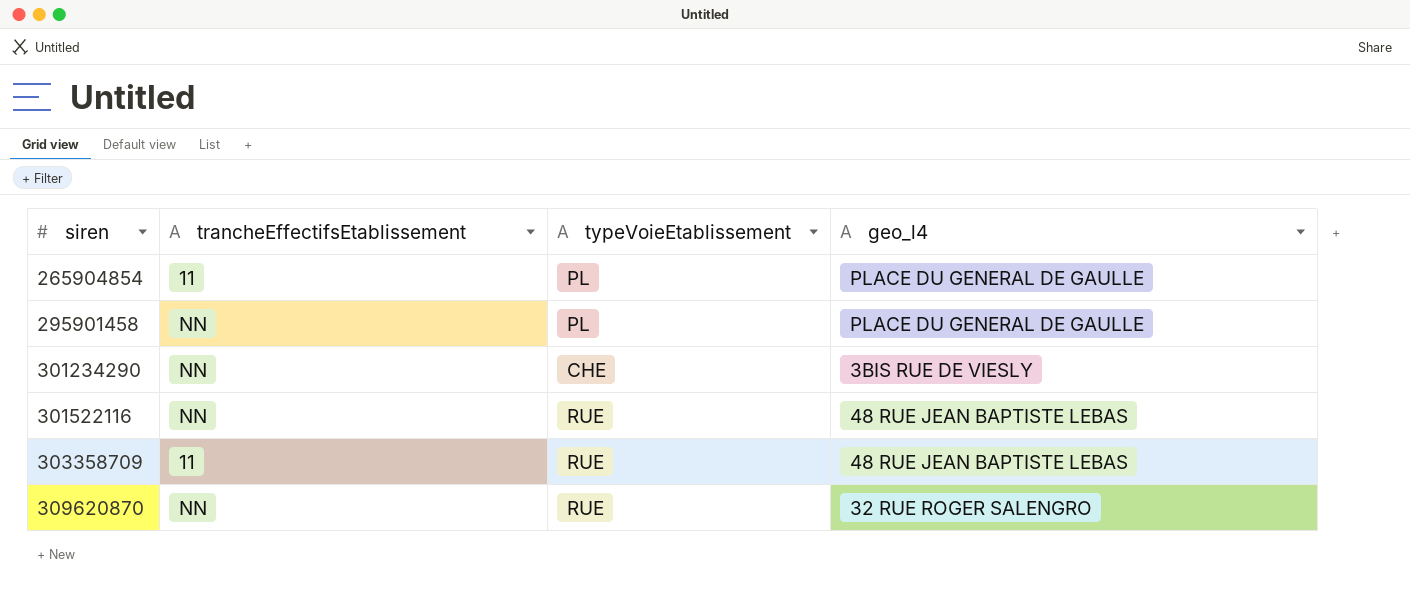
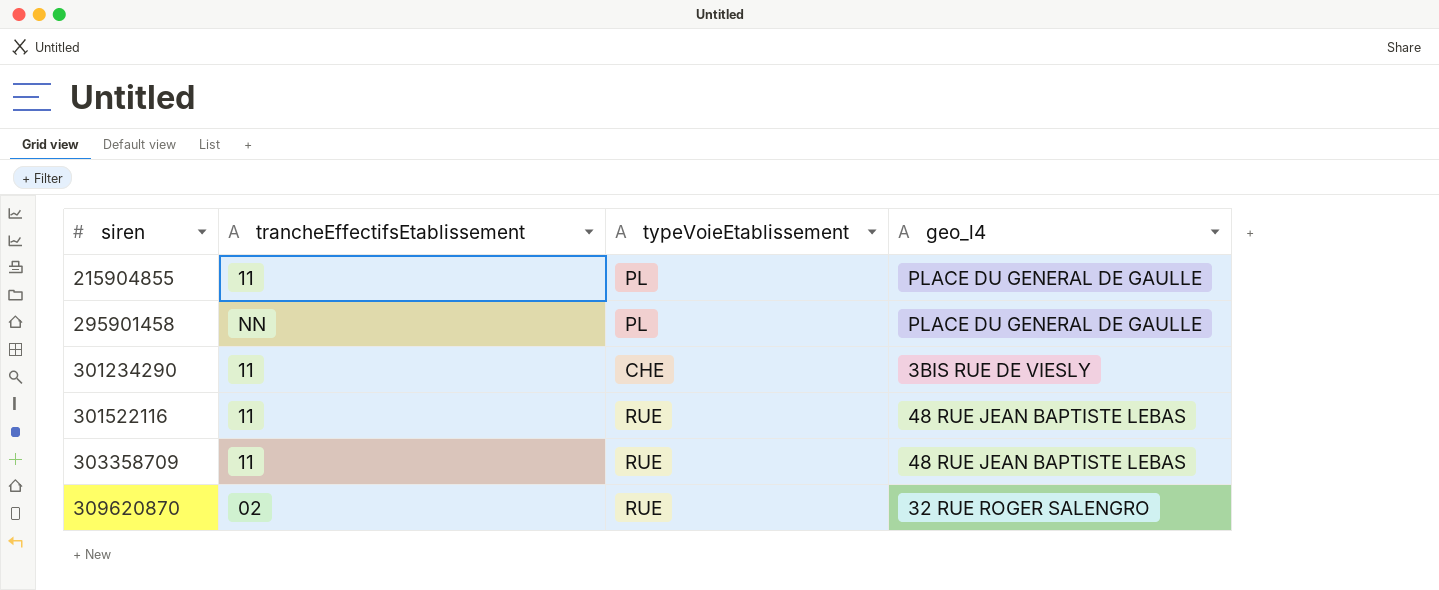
row 265904854: 11 | PL | PLACE DU GENERAL DE GAULLE -> none
row 215904855: none -> 11 | PL | PLACE DU GENERAL DE GAULLE
301234290 | trancheEffectifsEtablissement: NN -> 11
301522116 | trancheEffectifsEtablissement: NN -> 11
309620870 | trancheEffectifsEtablissement: NN -> 02

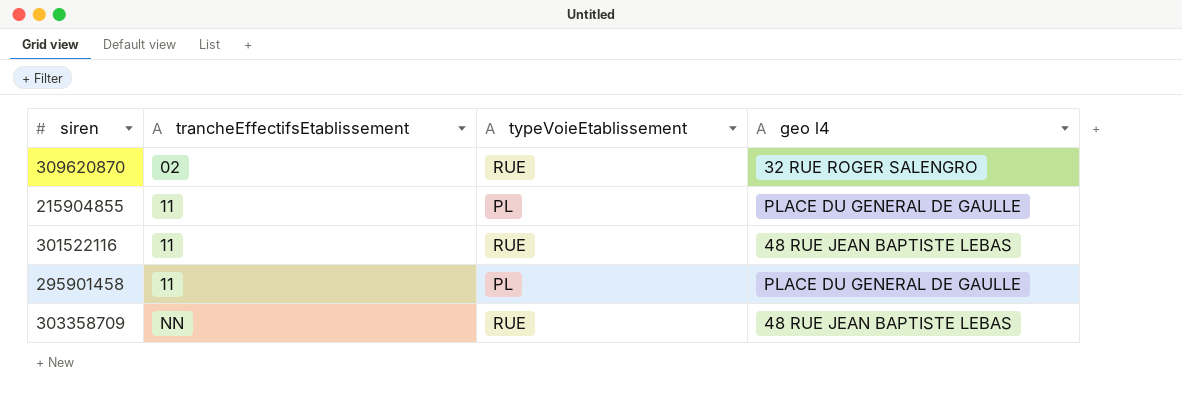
row order: siren ascending -> trancheEffectifsEtablissement ascending
column name: geo_l4 -> geo l4
row 301234290: 11 | CHE | 3BIS RUE DE VIESLY -> none
295901458 | trancheEffectifsEtablissement: NN -> 11
303358709 | trancheEffectifsEtablissement: 11 -> NN

